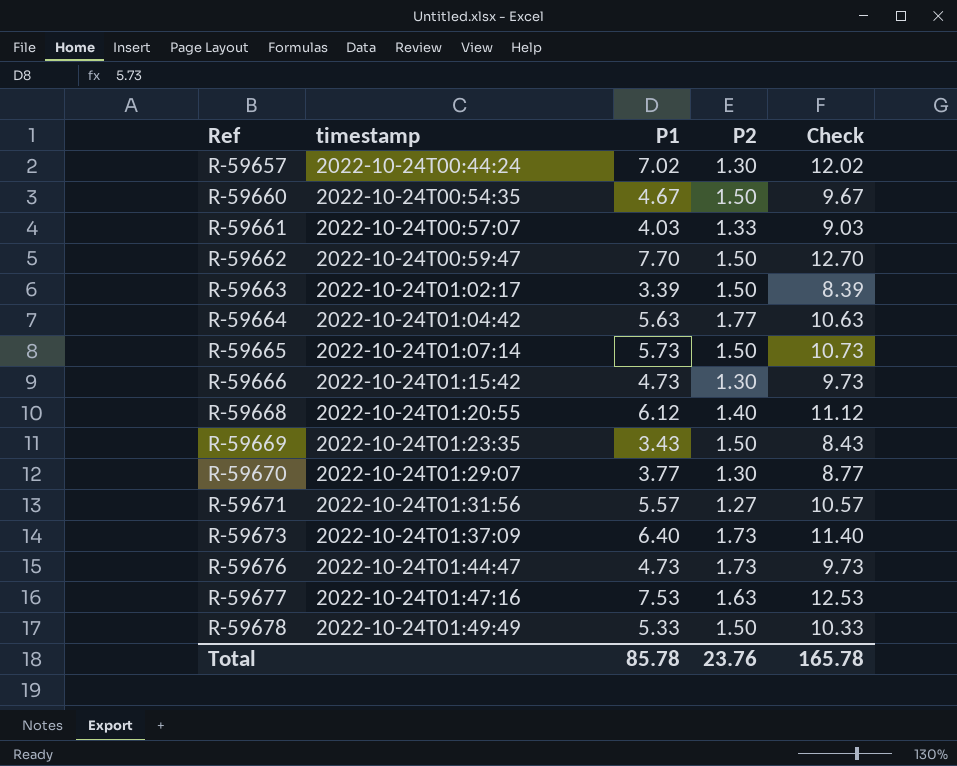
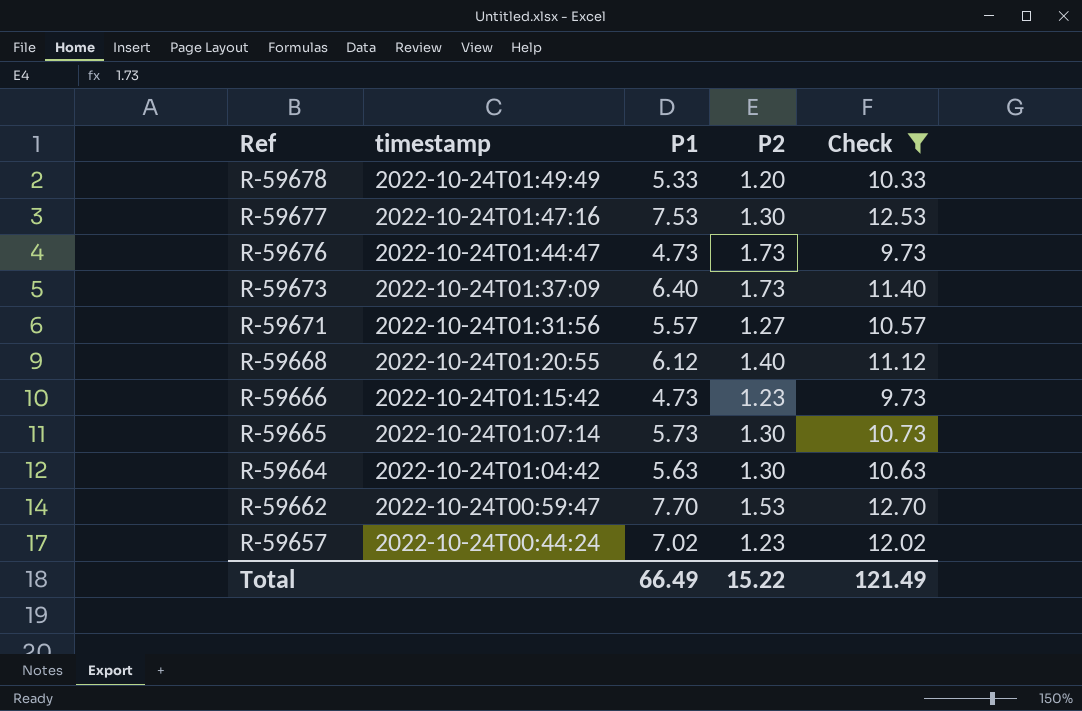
filter: none -> Check >= 9.73
row order: Ref ascending -> Ref descending
R-59678 | P2: 1.50 -> 1.20
R-59677 | P2: 1.63 -> 1.30
R-59666 | P2: 1.30 -> 1.23
R-59665 | P2: 1.50 -> 1.30
R-59664 | P2: 1.77 -> 1.30
R-59662 | P2: 1.50 -> 1.53
R-59657 | P2: 1.30 -> 1.23
Total | P1: 85.78 -> 66.49
Total | P2: 23.76 -> 15.22
Total | Check: 165.78 -> 121.49

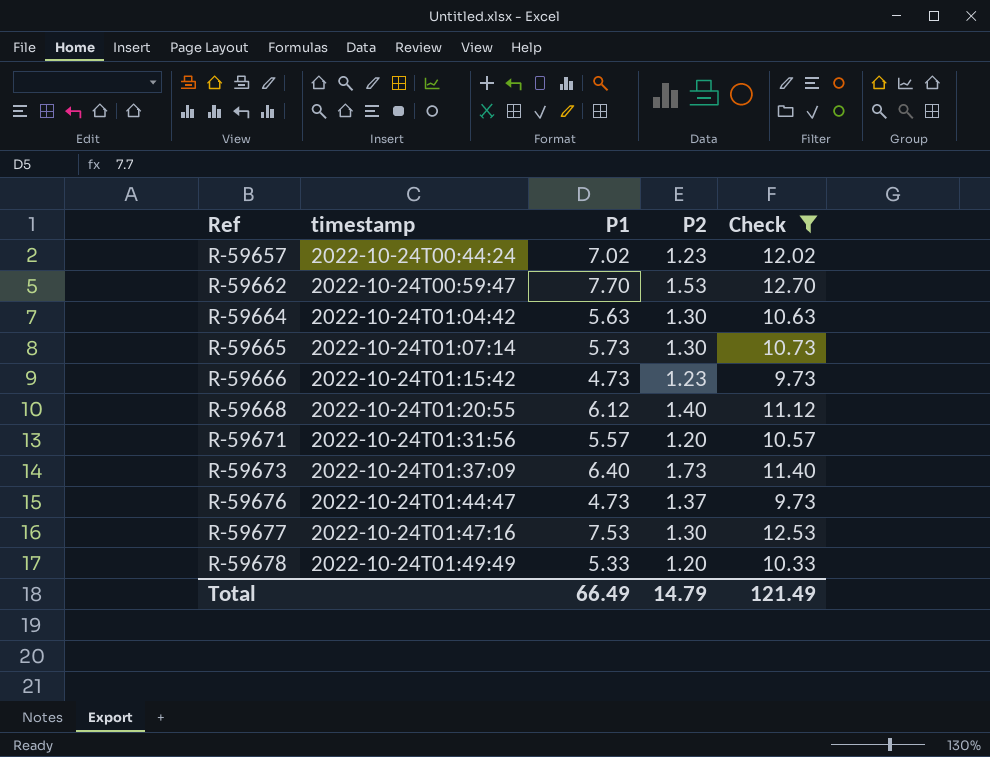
row order: Ref descending -> Ref ascending
R-59671 | P2: 1.27 -> 1.20
R-59676 | P2: 1.73 -> 1.37
Total | P2: 15.22 -> 14.79

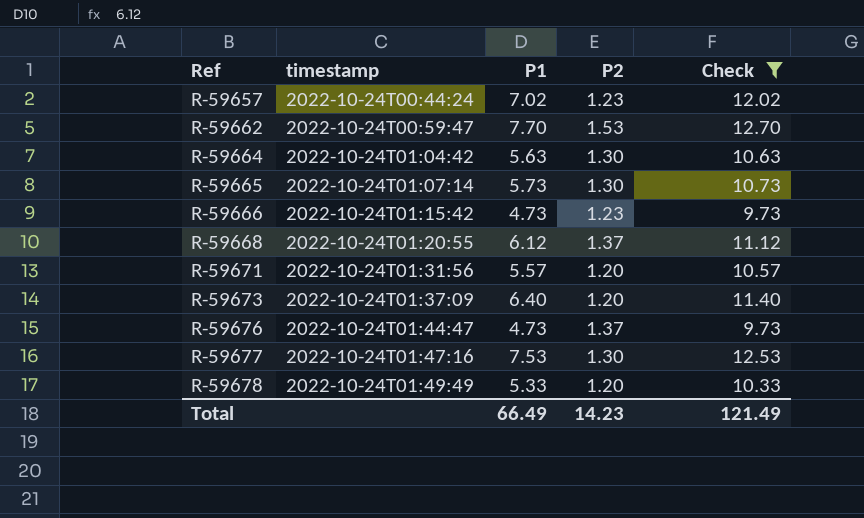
R-59668 | P2: 1.40 -> 1.37
R-59673 | P2: 1.73 -> 1.20
Total | P2: 14.79 -> 14.23

